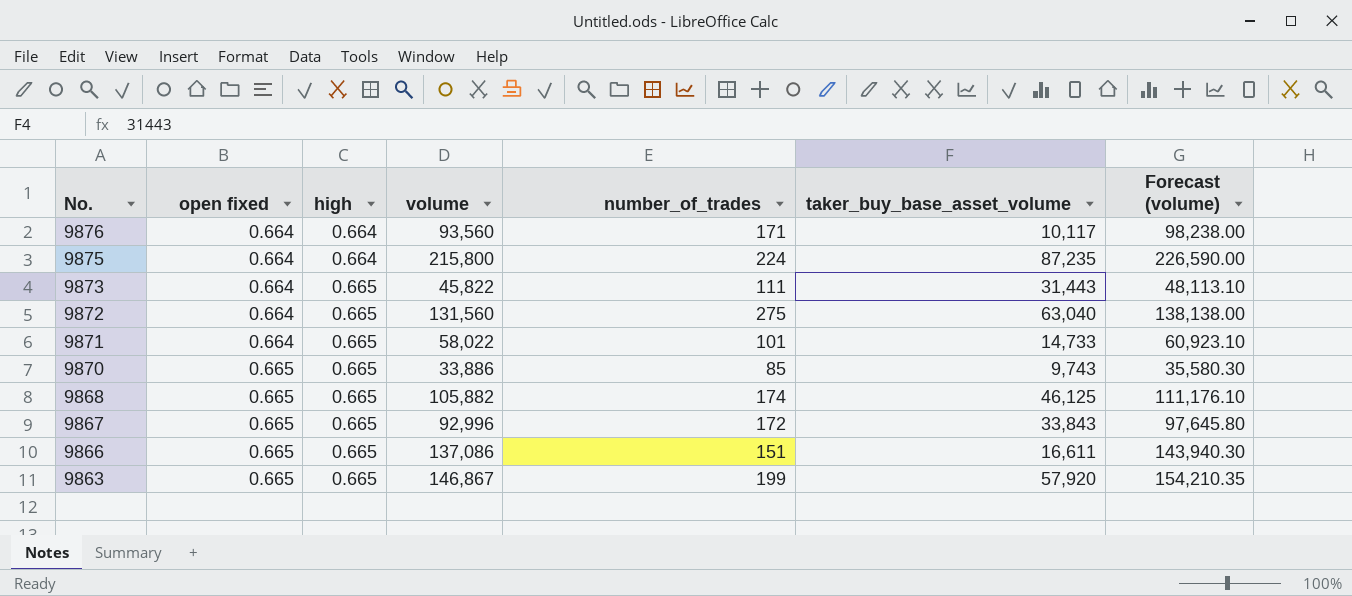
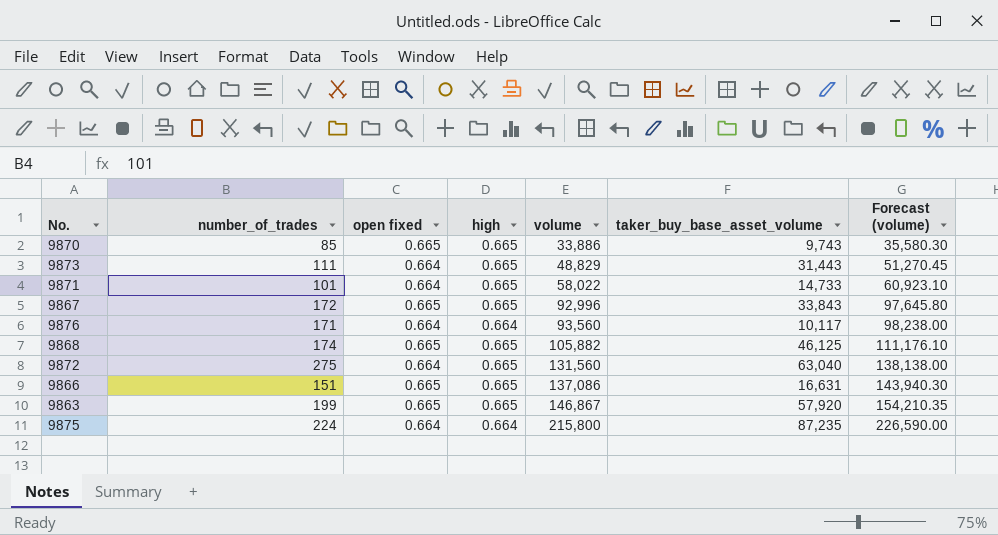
row order: No. descending -> volume ascending
column number_of_trades | position: 5 -> 2
9873 | volume: 45,822 -> 48,829
9873 | Forecast (volume): 48,113.10 -> 51,270.45
9866 | taker_buy_base_asset_volume: 16,611 -> 16,631

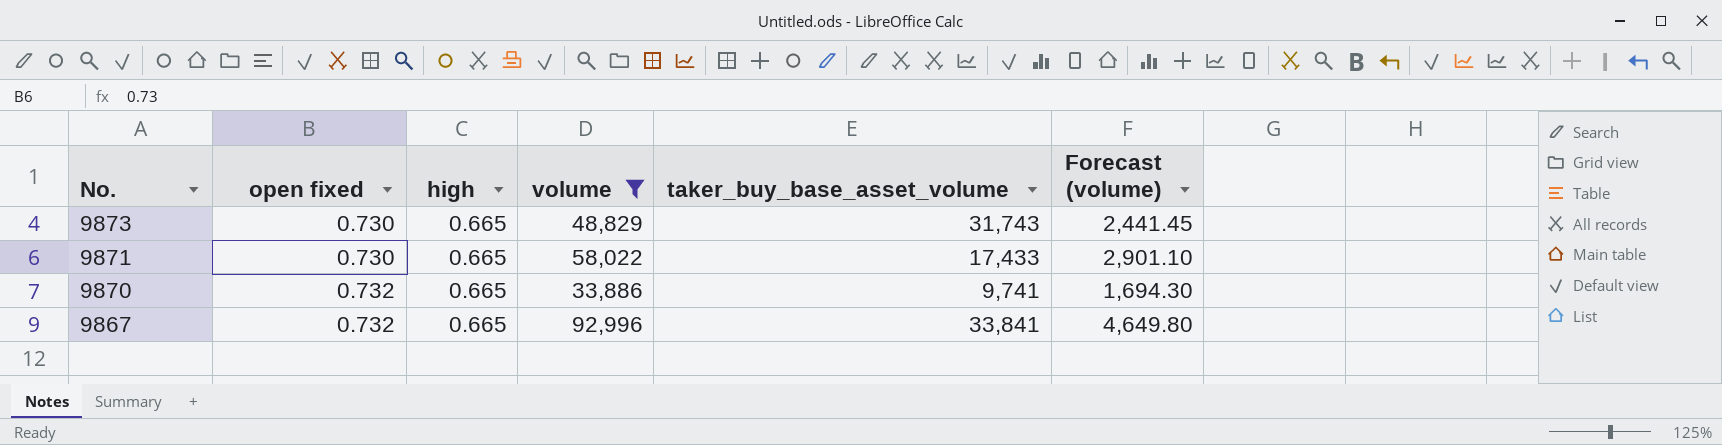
filter: none -> volume <= 92,996
row order: volume ascending -> No. descending
column number_of_trades | position: 2 -> none
column Forecast (volume) | formula: [volume] * 1.05 -> [volume] * 0.05
9873 | open fixed: 0.664 -> 0.730
9873 | taker_buy_base_asset_volume: 31,443 -> 31,743
9871 | open fixed: 0.664 -> 0.730
9871 | taker_buy_base_asset_volume: 14,733 -> 17,433
9870 | open fixed: 0.665 -> 0.732
9870 | taker_buy_base_asset_volume: 9,743 -> 9,741
9867 | open fixed: 0.665 -> 0.732
9867 | taker_buy_base_asset_volume: 33,843 -> 33,841

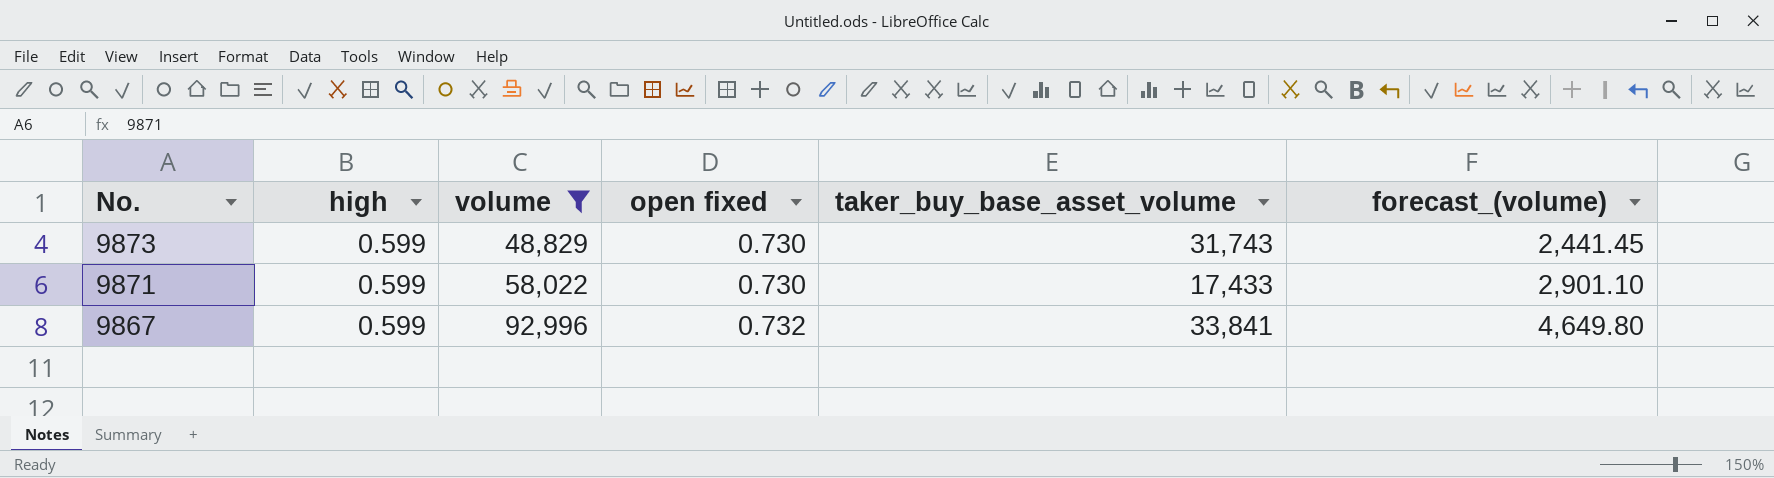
column open fixed | position: 2 -> 4
column name: Forecast (volume) -> forecast_(volume)
row 9870: 0.732 | 0.665 | 33,886 | 9,741 | 1,694.30 -> none
9873 | high: 0.665 -> 0.599
9871 | high: 0.665 -> 0.599
9867 | high: 0.665 -> 0.599

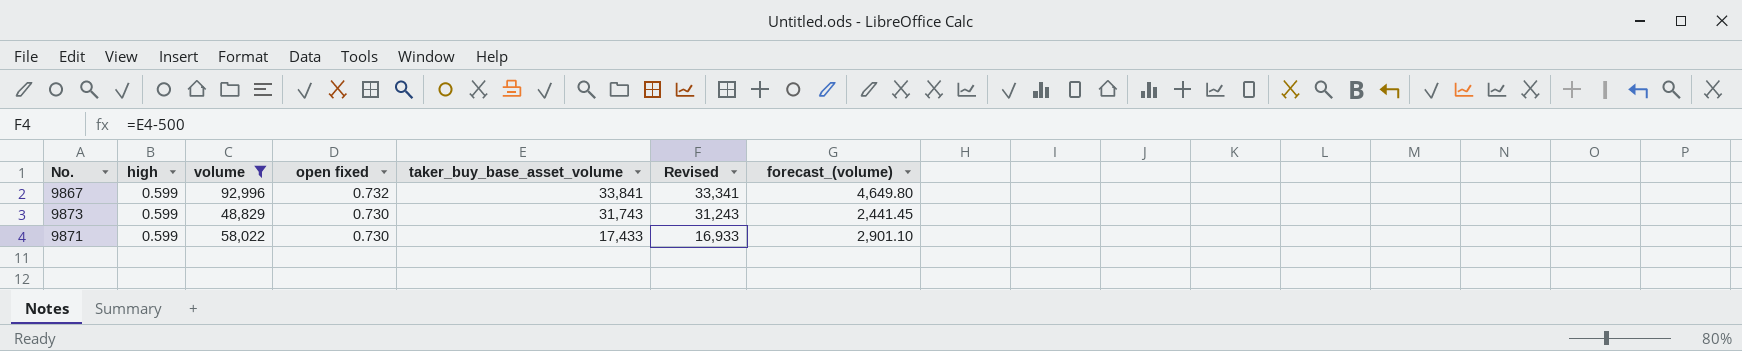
row order: No. descending -> open fixed descending
column Revised | formula: none -> [taker_buy_base_asset_volume] - 500

